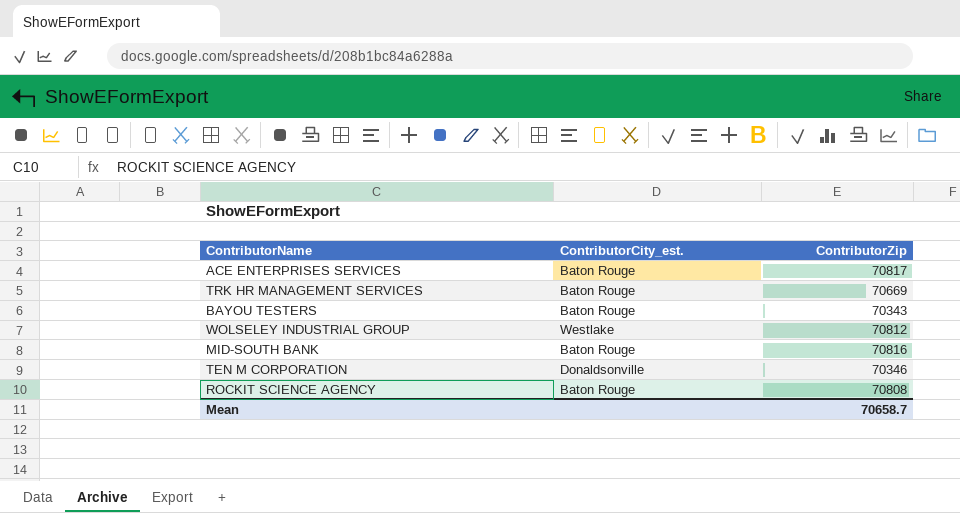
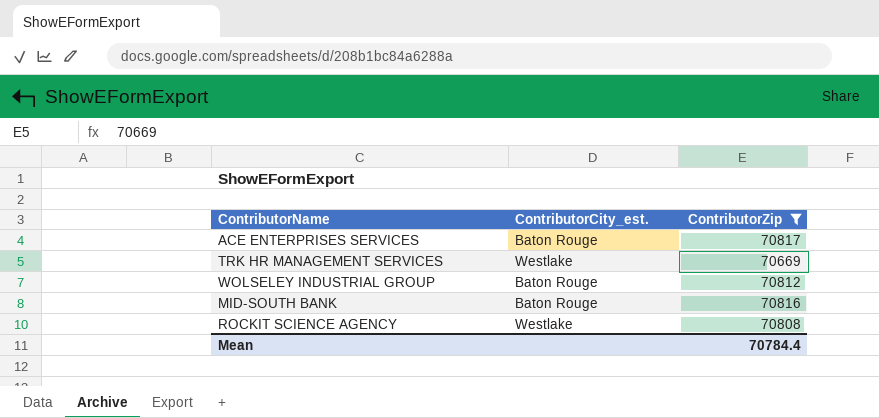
filter: none -> ContributorZip >= 70669
TRK HR MANAGEMENT SERVICES | ContributorCity_est.: Baton Rouge -> Westlake
WOLSELEY INDUSTRIAL GROUP | ContributorCity_est.: Westlake -> Baton Rouge
ROCKIT SCIENCE AGENCY | ContributorCity_est.: Baton Rouge -> Westlake
Mean | ContributorZip: 70658.7 -> 70784.4

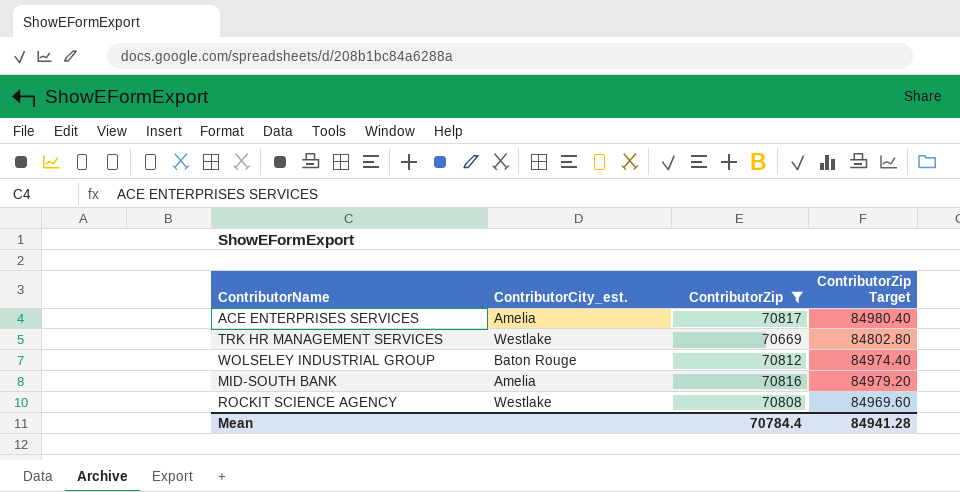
column ContributorZip Target | formula: none -> [ContributorZip] * 1.2
ACE ENTERPRISES SERVICES | ContributorCity_est.: Baton Rouge -> Amelia
MID-SOUTH BANK | ContributorCity_est.: Baton Rouge -> Amelia

